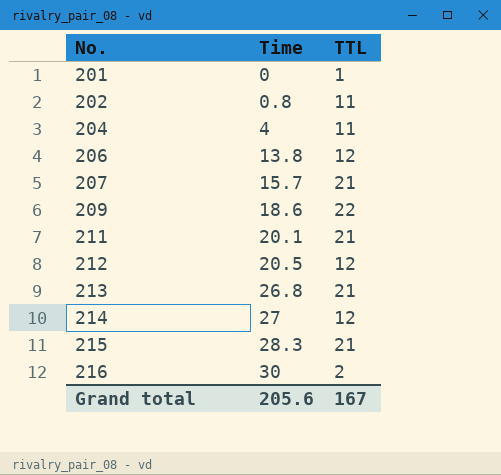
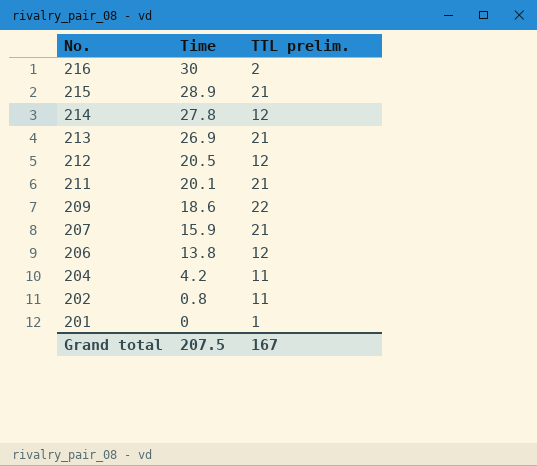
row order: No. ascending -> No. descending
column name: TTL -> TTL prelim.
215 | Time: 28.3 -> 28.9
214 | Time: 27 -> 27.8
213 | Time: 26.8 -> 26.9
207 | Time: 15.7 -> 15.9
204 | Time: 4 -> 4.2
Grand total | Time: 205.6 -> 207.5

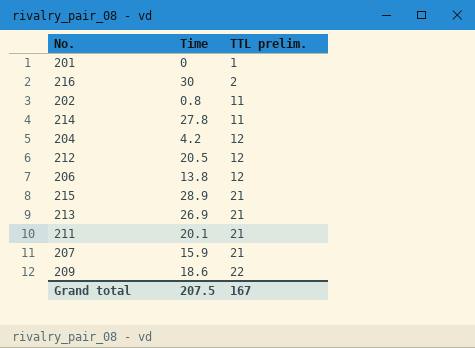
row order: No. descending -> TTL prelim. ascending
214 | TTL prelim.: 12 -> 11
204 | TTL prelim.: 11 -> 12

